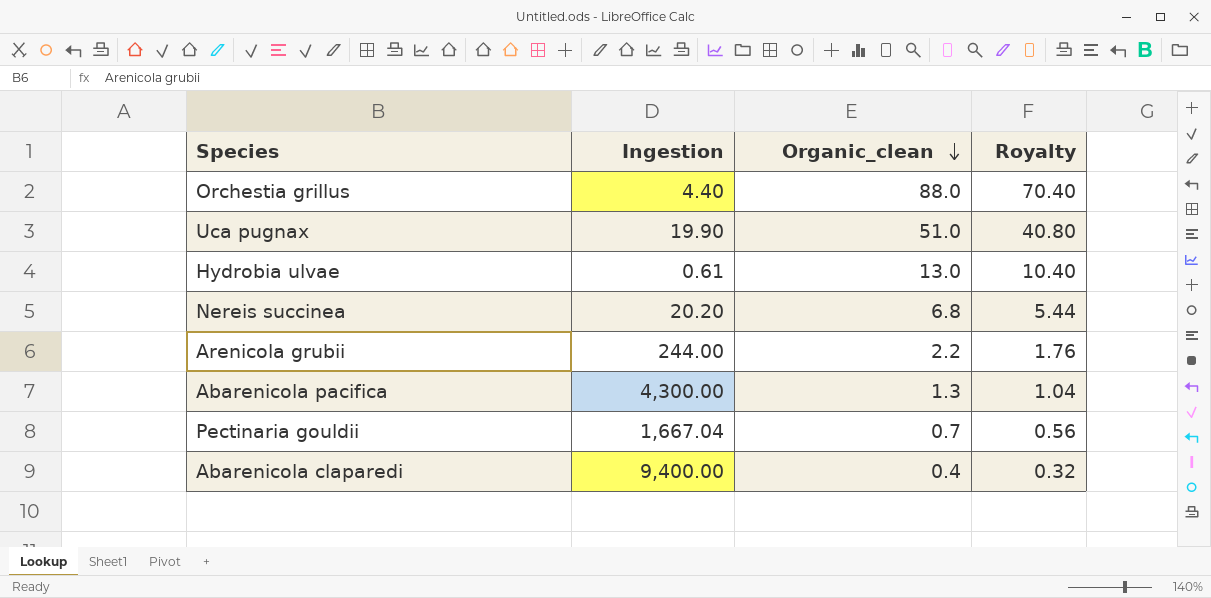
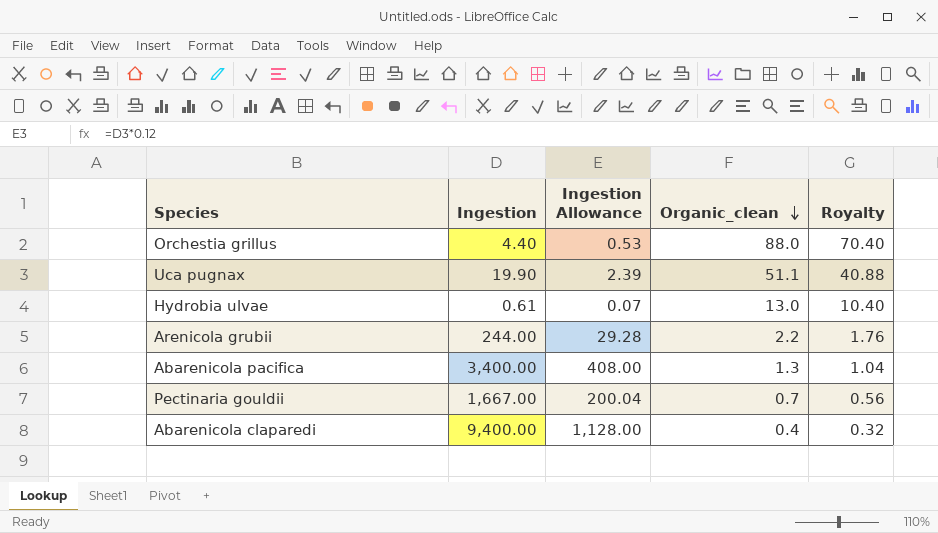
column Ingestion Allowance | formula: none -> [Ingestion] * 0.12
row Nereis succinea: 20.20 | 6.8 | 5.44 -> none
Uca pugnax | Organic_clean: 51.0 -> 51.1
Uca pugnax | Royalty: 40.80 -> 40.88
Abarenicola pacifica | Ingestion: 4,300.00 -> 3,400.00
Pectinaria gouldii | Ingestion: 1,667.04 -> 1,667.00

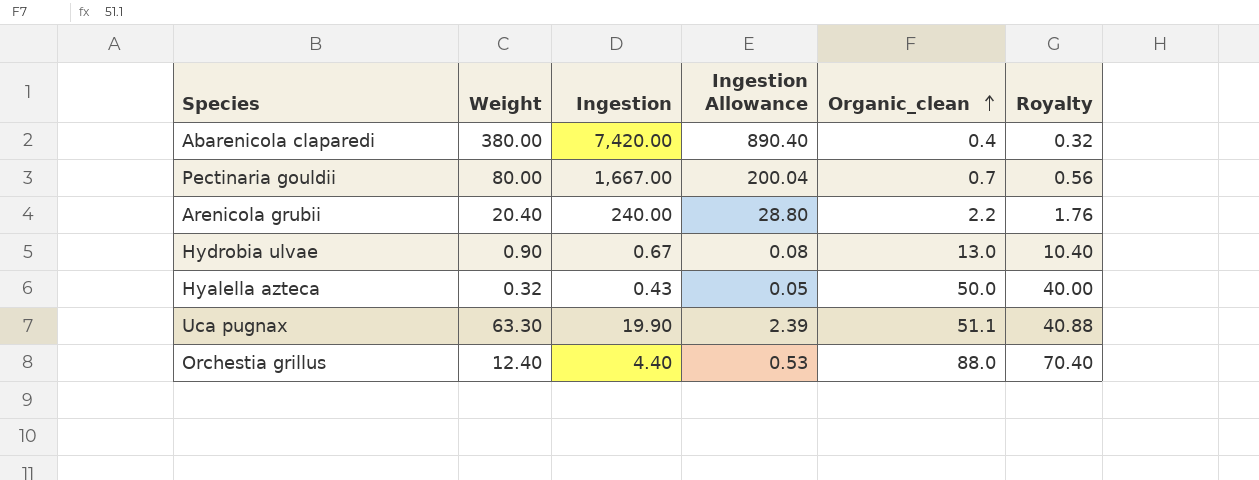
row order: Organic_clean descending -> Organic_clean ascending
column Weight | position: none -> 2
row Abarenicola pacifica: 3,400.00 | 408.00 | 1.3 | 1.04 -> none
Abarenicola claparedi | Ingestion: 9,400.00 -> 7,420.00
Abarenicola claparedi | Ingestion Allowance: 1,128.00 -> 890.40
Arenicola grubii | Ingestion: 244.00 -> 240.00
Arenicola grubii | Ingestion Allowance: 29.28 -> 28.80
Hydrobia ulvae | Ingestion: 0.61 -> 0.67
Hydrobia ulvae | Ingestion Allowance: 0.07 -> 0.08
row Hyalella azteca: none -> 0.32 | 0.43 | 0.05 | 50.0 | 40.00

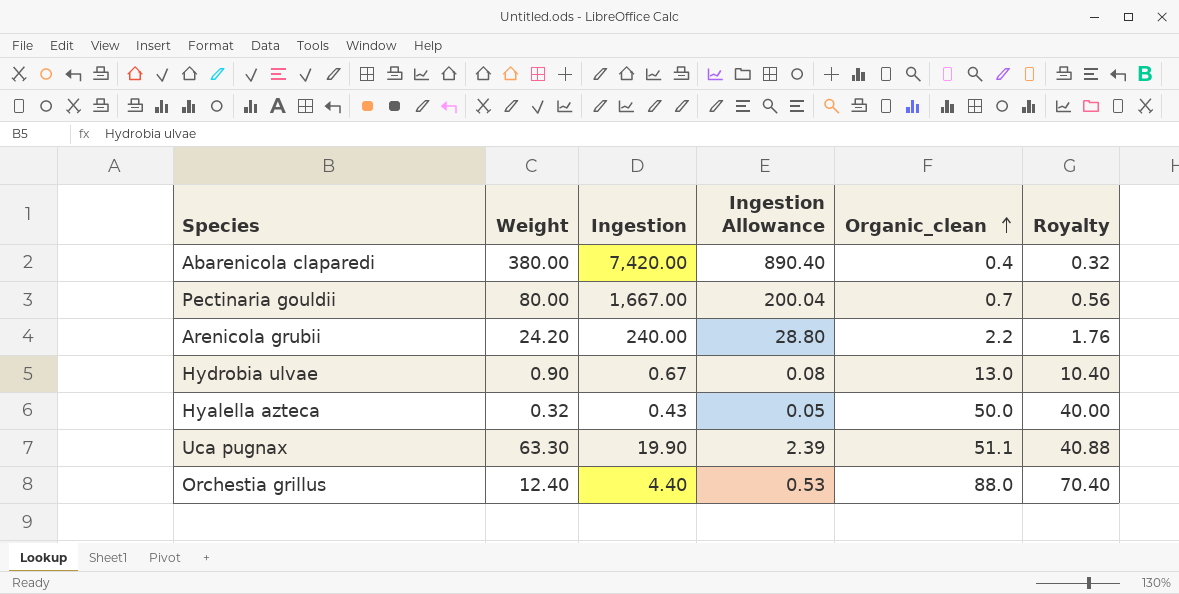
Arenicola grubii | Weight: 20.40 -> 24.20

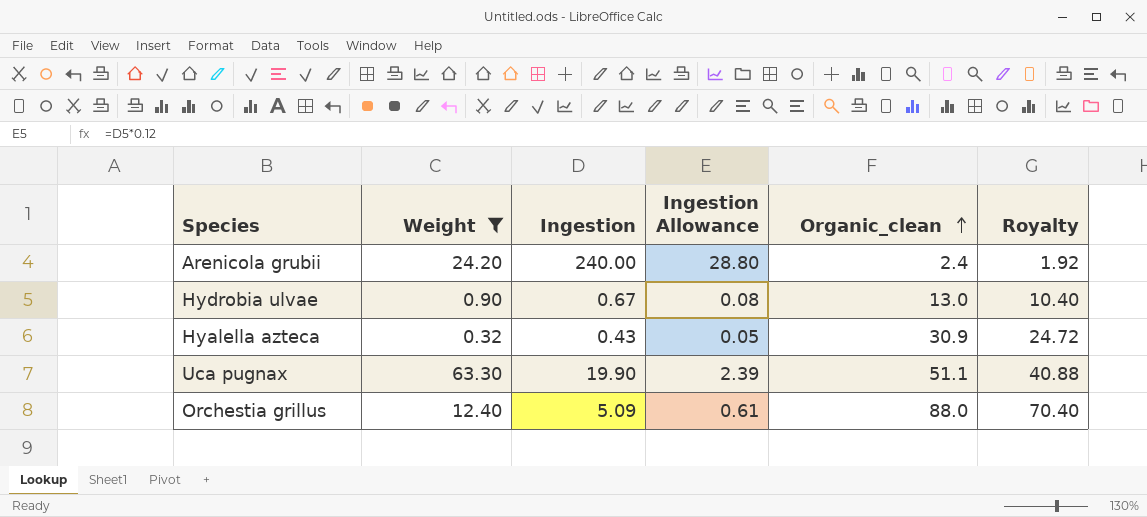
filter: none -> Weight <= 63.30
Arenicola grubii | Organic_clean: 2.2 -> 2.4
Arenicola grubii | Royalty: 1.76 -> 1.92
Hyalella azteca | Organic_clean: 50.0 -> 30.9
Hyalella azteca | Royalty: 40.00 -> 24.72
Orchestia grillus | Ingestion: 4.40 -> 5.09
Orchestia grillus | Ingestion Allowance: 0.53 -> 0.61

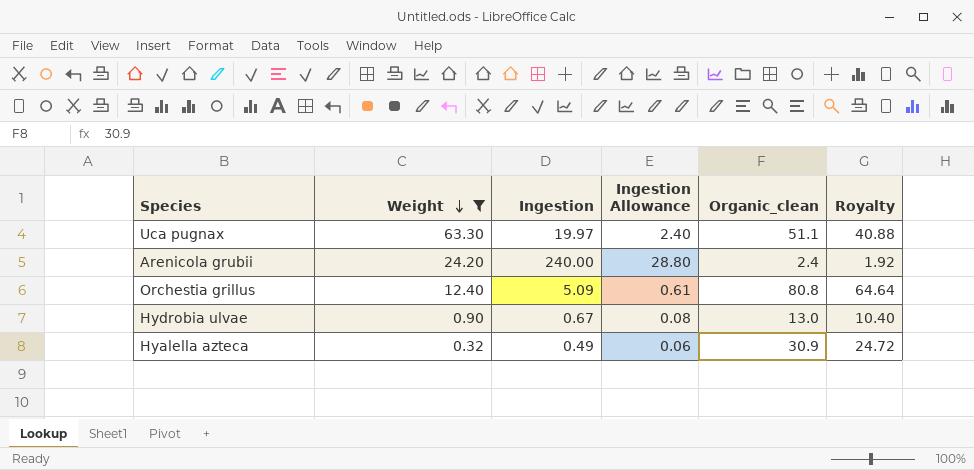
row order: Organic_clean ascending -> Weight descending
Uca pugnax | Ingestion: 19.90 -> 19.97
Uca pugnax | Ingestion Allowance: 2.39 -> 2.40
Orchestia grillus | Organic_clean: 88.0 -> 80.8
Orchestia grillus | Royalty: 70.40 -> 64.64
Hyalella azteca | Ingestion: 0.43 -> 0.49
Hyalella azteca | Ingestion Allowance: 0.05 -> 0.06

